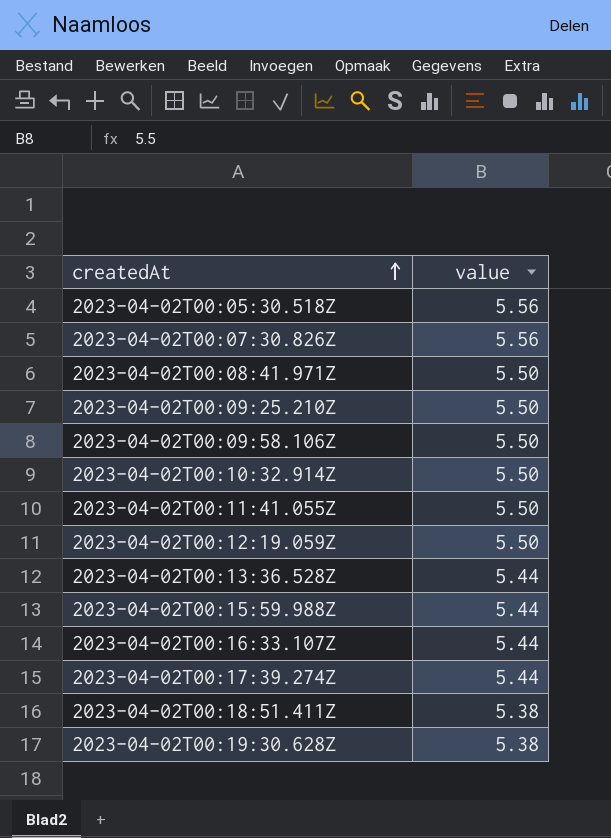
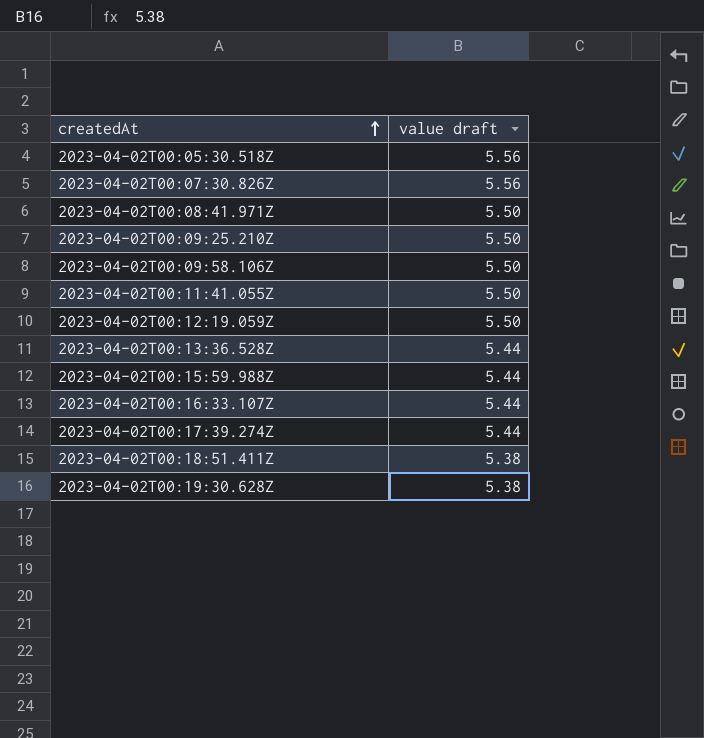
column name: value -> value draft
row 2023-04-02T00:10:32.914Z: 5.50 -> none

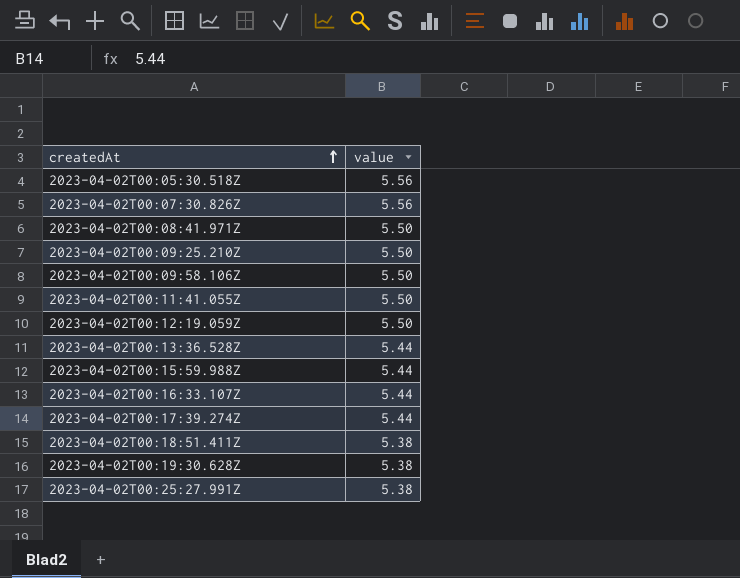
column name: value draft -> value
row 2023-04-02T00:25:27.991Z: none -> 5.38

